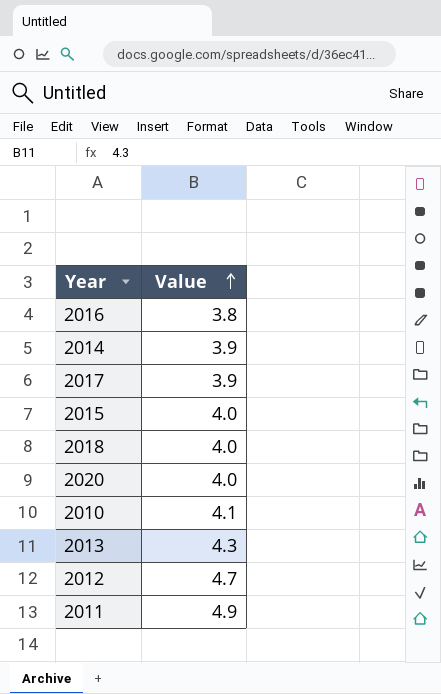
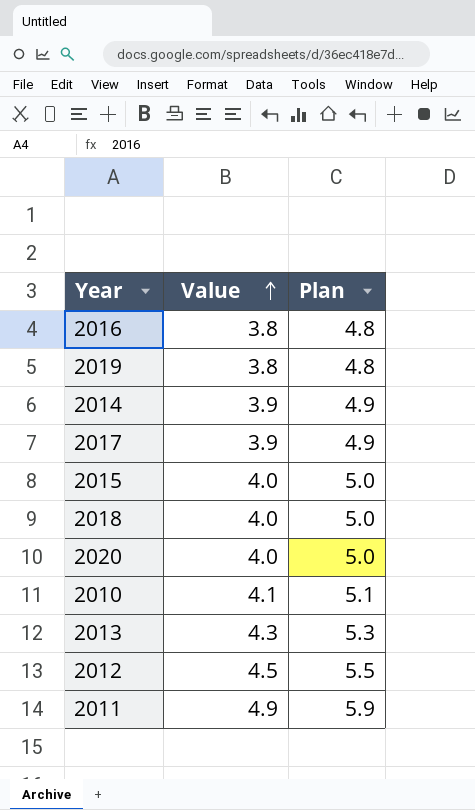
column Plan | formula: none -> [Value] + 1
row 2019: none -> 3.8 | 4.8
2012 | Value: 4.7 -> 4.5

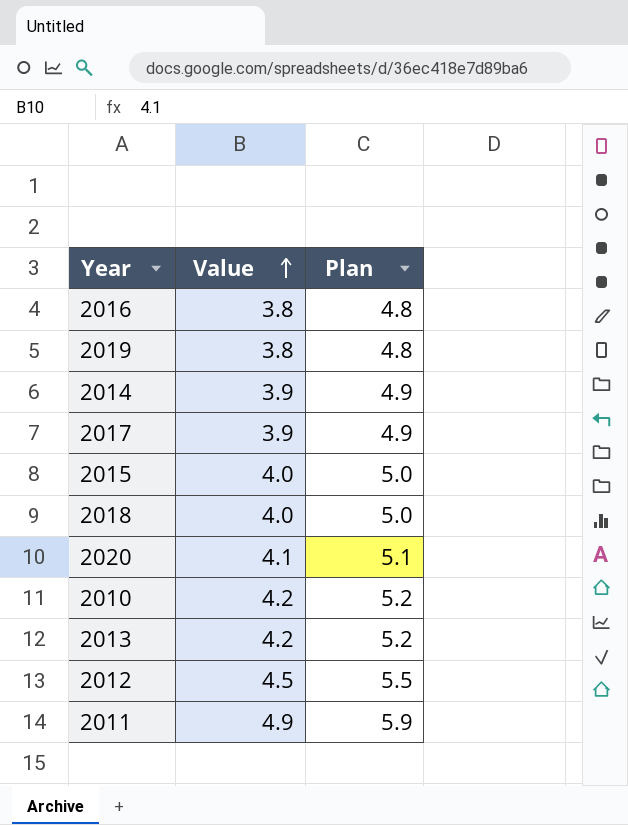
2020 | Value: 4.0 -> 4.1
2020 | Plan: 5.0 -> 5.1
2010 | Value: 4.1 -> 4.2
2010 | Plan: 5.1 -> 5.2
2013 | Value: 4.3 -> 4.2
2013 | Plan: 5.3 -> 5.2

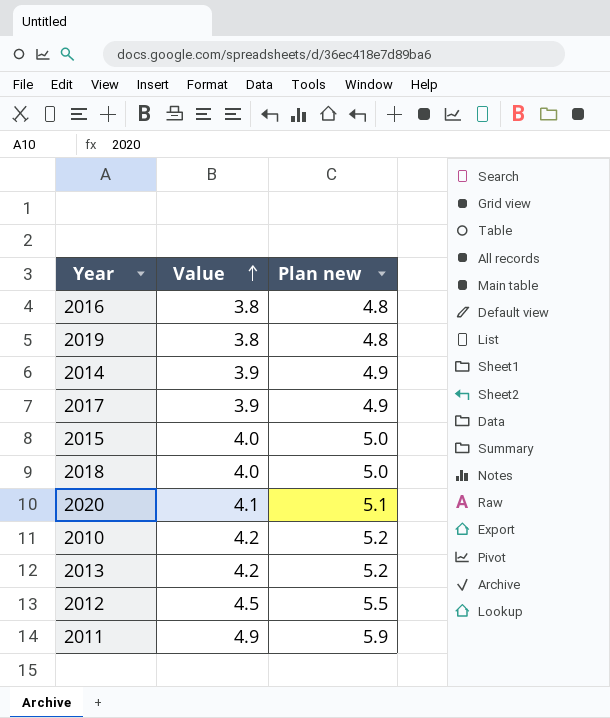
column name: Plan -> Plan new

